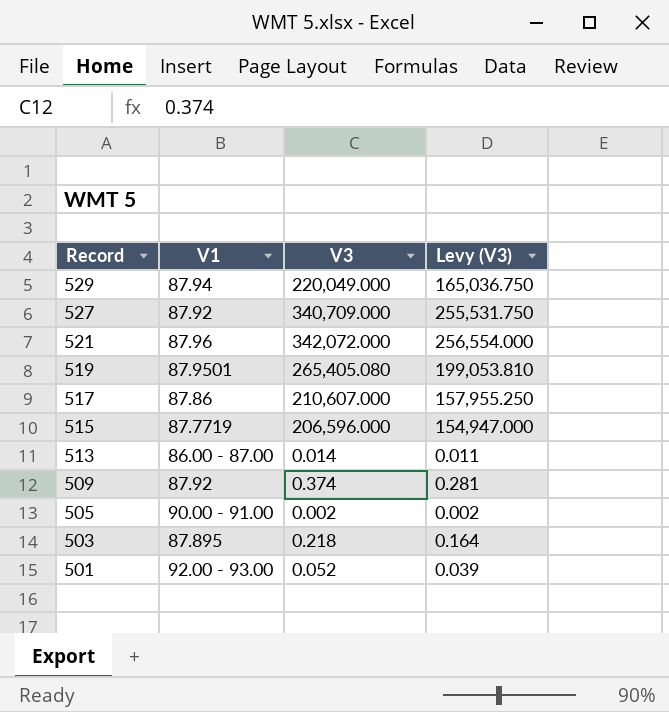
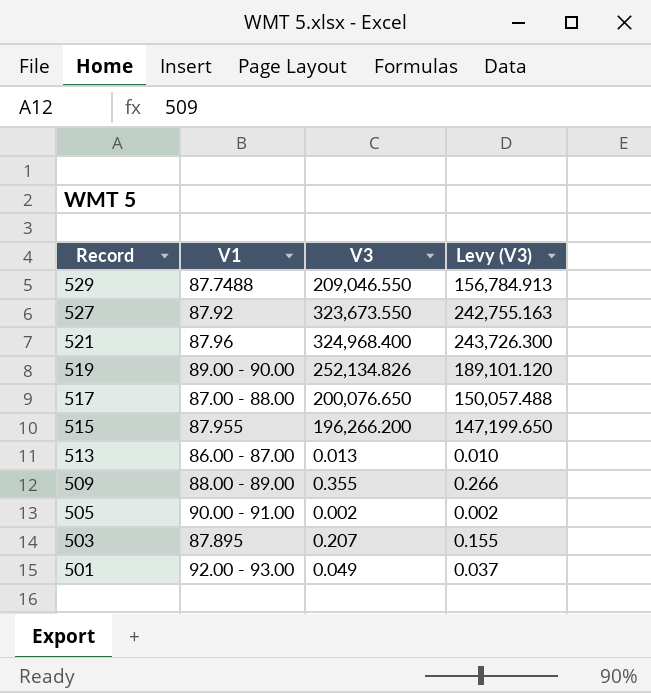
529 | V1: 87.94 -> 87.7488
529 | V3: 220,049.000 -> 209,046.550
529 | Levy (V3): 165,036.750 -> 156,784.913
527 | V3: 340,709.000 -> 323,673.550
527 | Levy (V3): 255,531.750 -> 242,755.163
521 | V3: 342,072.000 -> 324,968.400
521 | Levy (V3): 256,554.000 -> 243,726.300
519 | V1: 87.9501 -> 89.00 - 90.00
519 | V3: 265,405.080 -> 252,134.826
519 | Levy (V3): 199,053.810 -> 189,101.120
517 | V1: 87.86 -> 87.00 - 88.00
517 | V3: 210,607.000 -> 200,076.650
517 | Levy (V3): 157,955.250 -> 150,057.488
515 | V1: 87.7719 -> 87.955
515 | V3: 206,596.000 -> 196,266.200
515 | Levy (V3): 154,947.000 -> 147,199.650
513 | V3: 0.014 -> 0.013
513 | Levy (V3): 0.011 -> 0.010
509 | V1: 87.92 -> 88.00 - 89.00
509 | V3: 0.374 -> 0.355
509 | Levy (V3): 0.281 -> 0.266
503 | V3: 0.218 -> 0.207
503 | Levy (V3): 0.164 -> 0.155
501 | V3: 0.052 -> 0.049
501 | Levy (V3): 0.039 -> 0.037

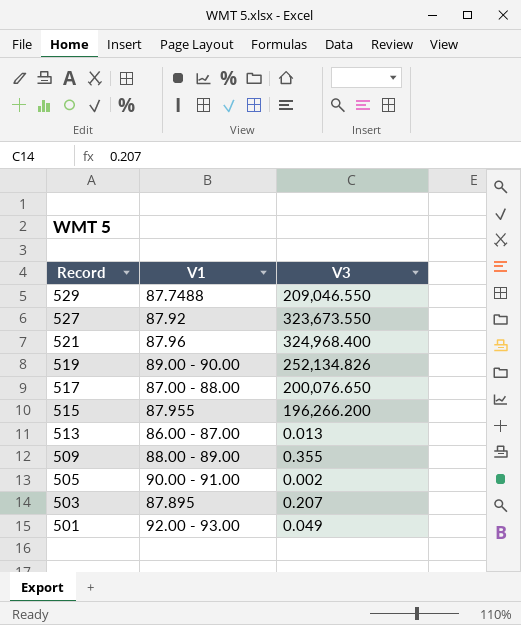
column Levy (V3) | formula: [V3] * 0.75 -> none

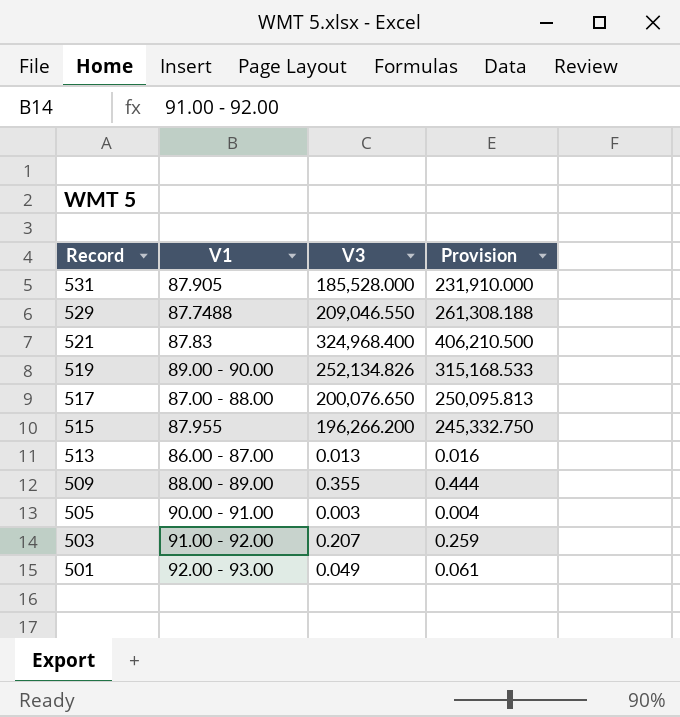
column Provision | formula: none -> [V3] * 1.25
row 527: 87.92 | 323,673.550 -> none
row 531: none -> 87.905 | 185,528.000 | 231,910.000
521 | V1: 87.96 -> 87.83
505 | V3: 0.002 -> 0.003
503 | V1: 87.895 -> 91.00 - 92.00

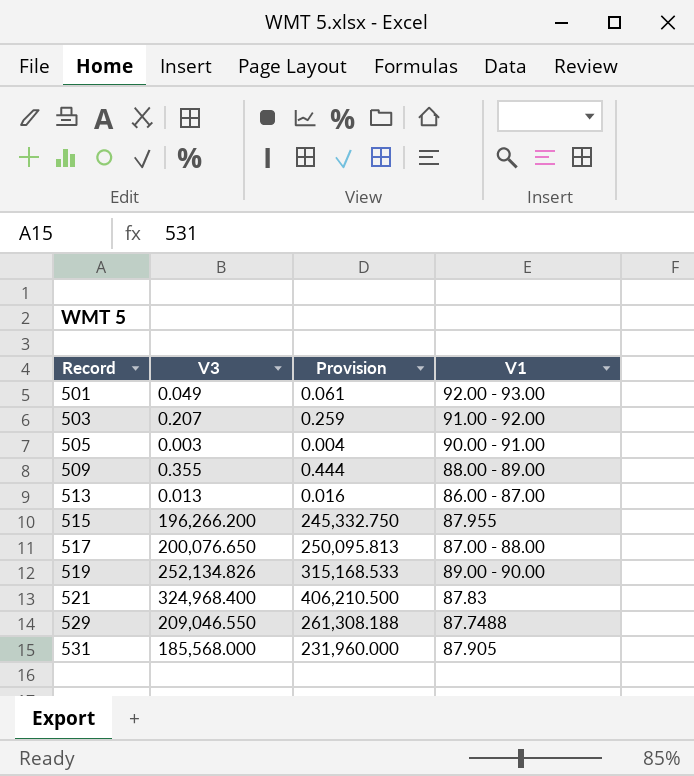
row order: Record descending -> Record ascending
column V1 | position: 2 -> 4
531 | V3: 185,528.000 -> 185,568.000
531 | Provision: 231,910.000 -> 231,960.000

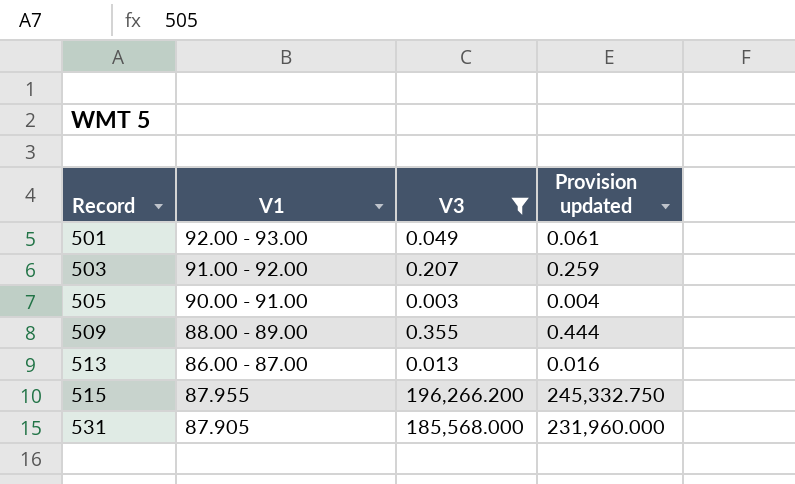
filter: none -> V3 <= 196,266.200
column V1 | position: 4 -> 2
column name: Provision -> Provision updated

